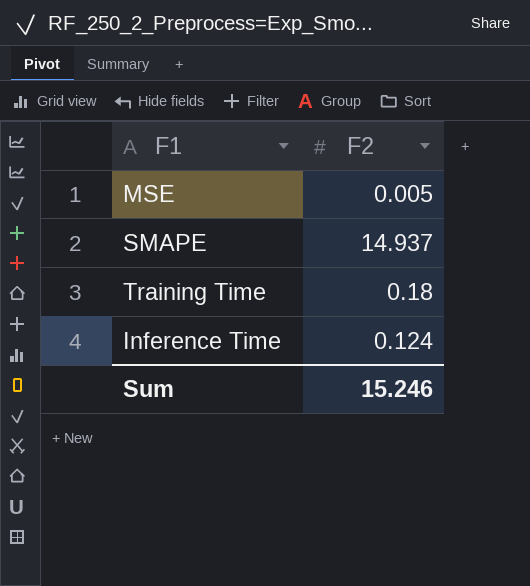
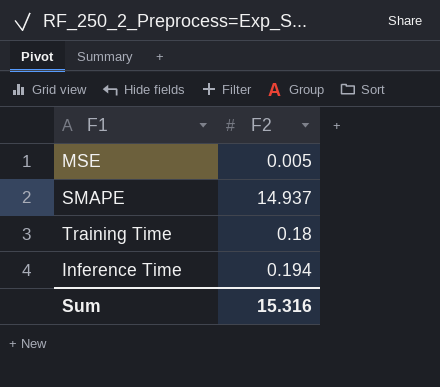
Inference Time | F2: 0.124 -> 0.194
Sum | F2: 15.246 -> 15.316

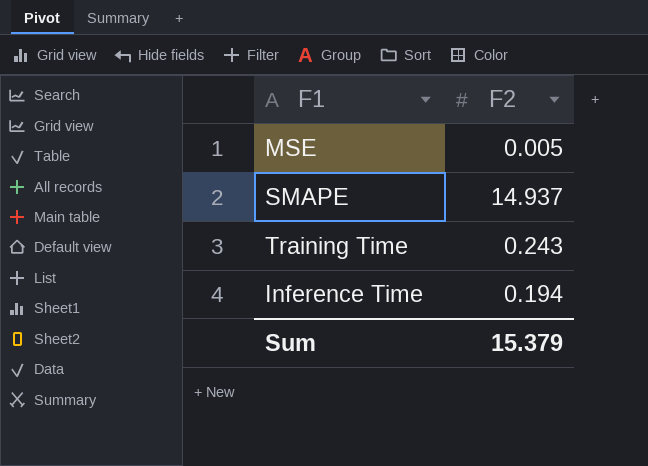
Training Time | F2: 0.18 -> 0.243
Sum | F2: 15.316 -> 15.379

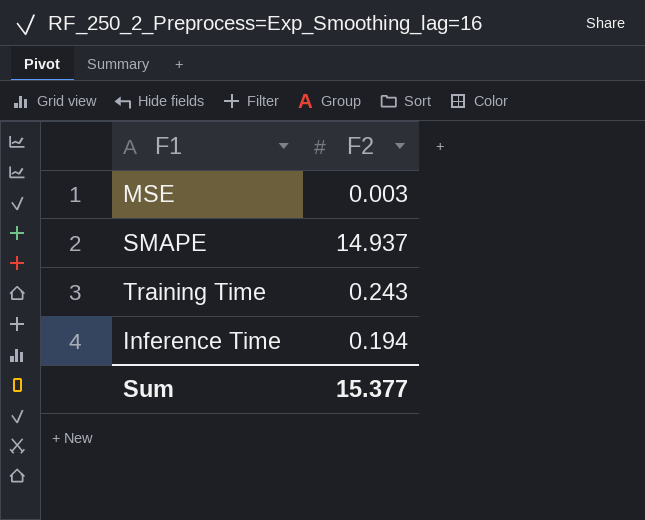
MSE | F2: 0.005 -> 0.003
Sum | F2: 15.379 -> 15.377

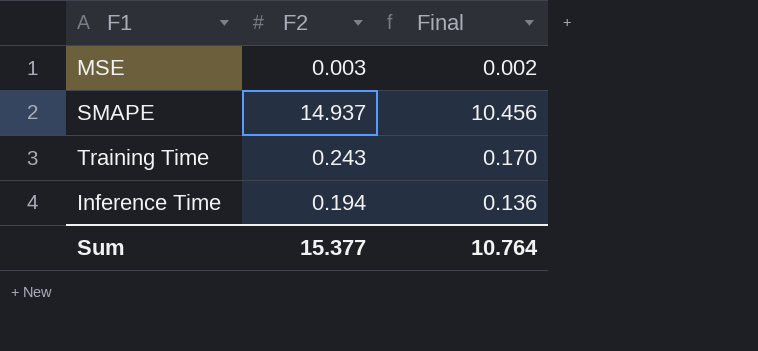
column Final | formula: none -> [F2] * 0.7

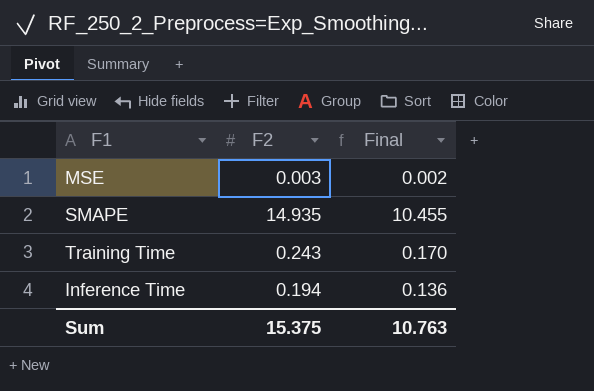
SMAPE | F2: 14.937 -> 14.935
SMAPE | Final: 10.456 -> 10.455
Sum | F2: 15.377 -> 15.375
Sum | Final: 10.764 -> 10.763

